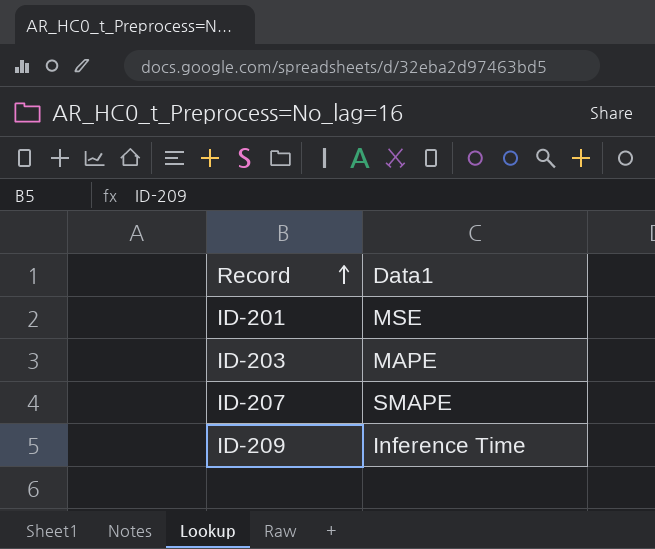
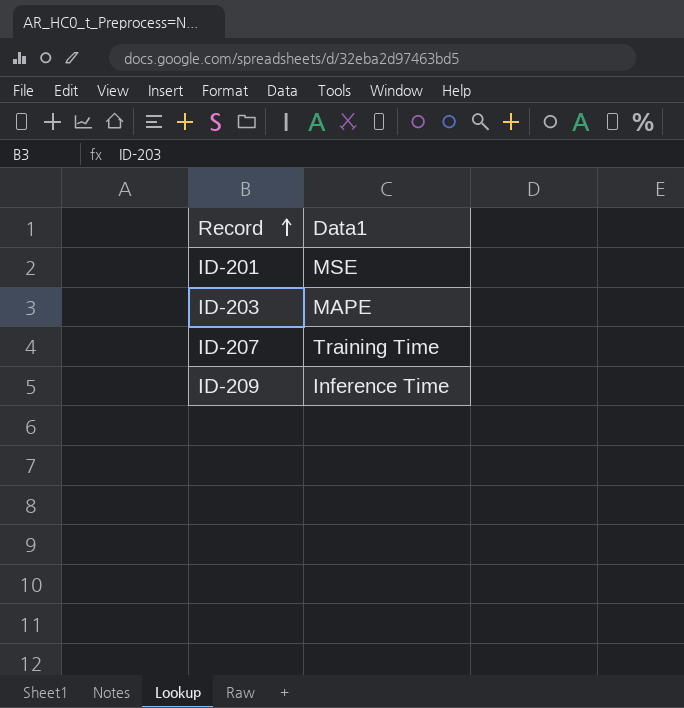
ID-207 | Data1: SMAPE -> Training Time

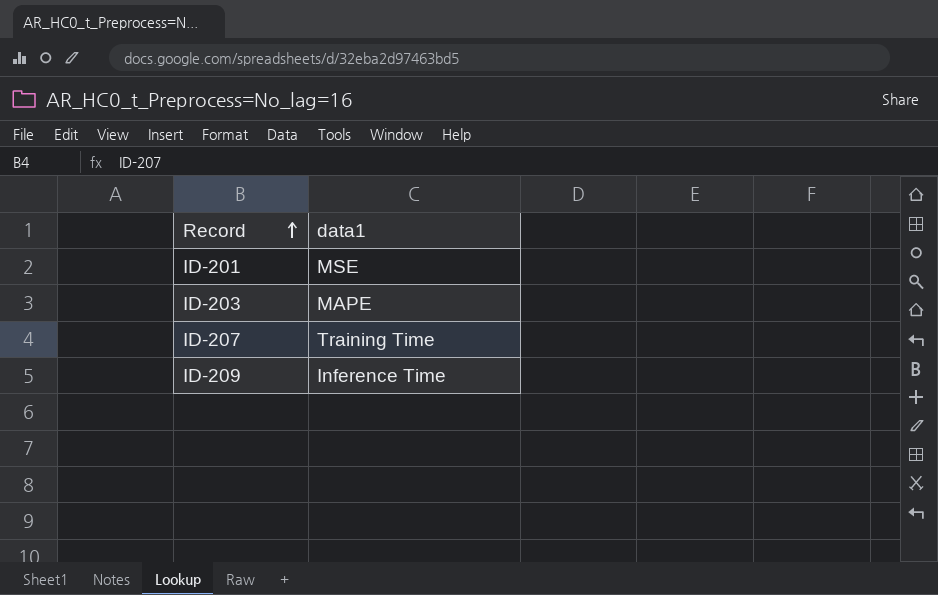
column name: Data1 -> data1

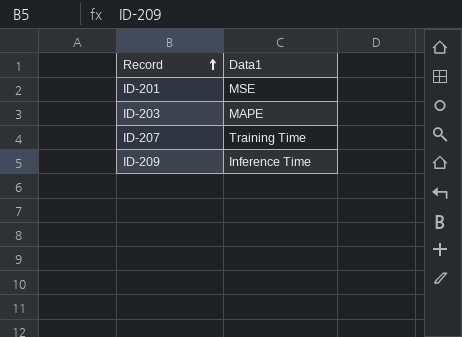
column name: data1 -> Data1

